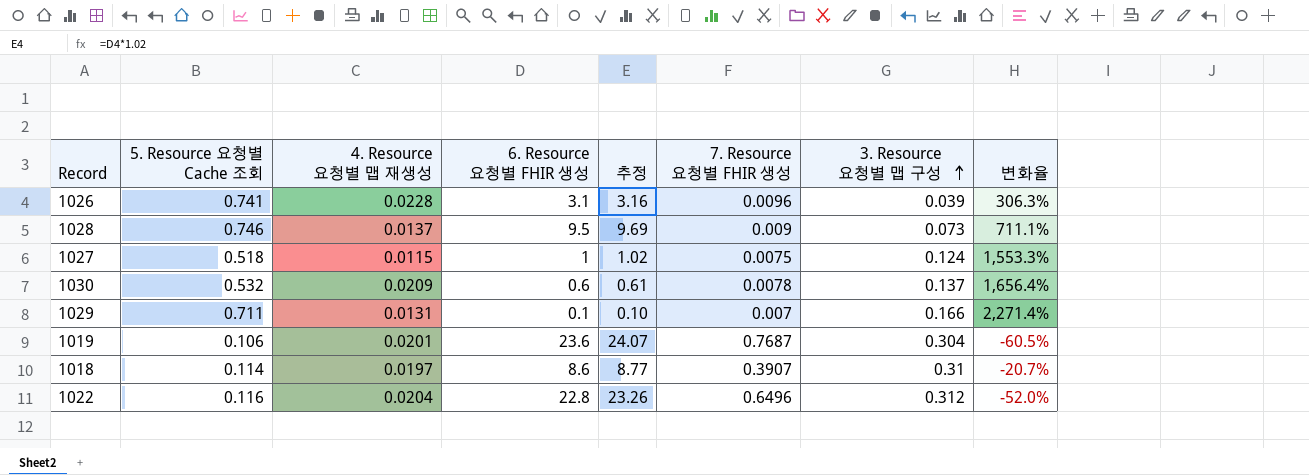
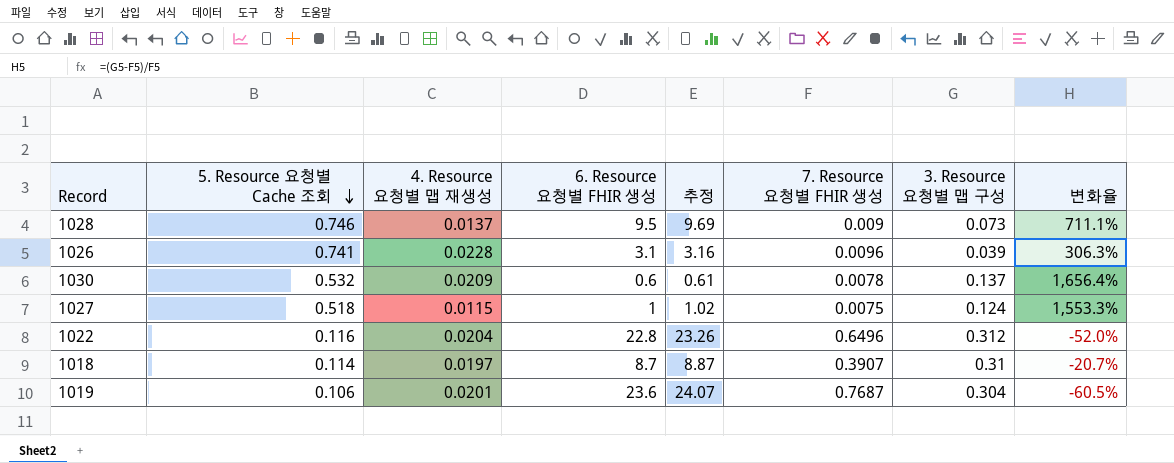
row order: 3. Resource 요청별 맵 구성 ascending -> 5. Resource 요청별 Cache 조회 descending
row 1029: 0.711 | 0.0131 | 0.1 | 0.10 | 0.007 | 0.166 | 2,271.4% -> none
1018 | 6. Resource 요청별 FHIR 생성: 8.6 -> 8.7
1018 | 추정: 8.77 -> 8.87

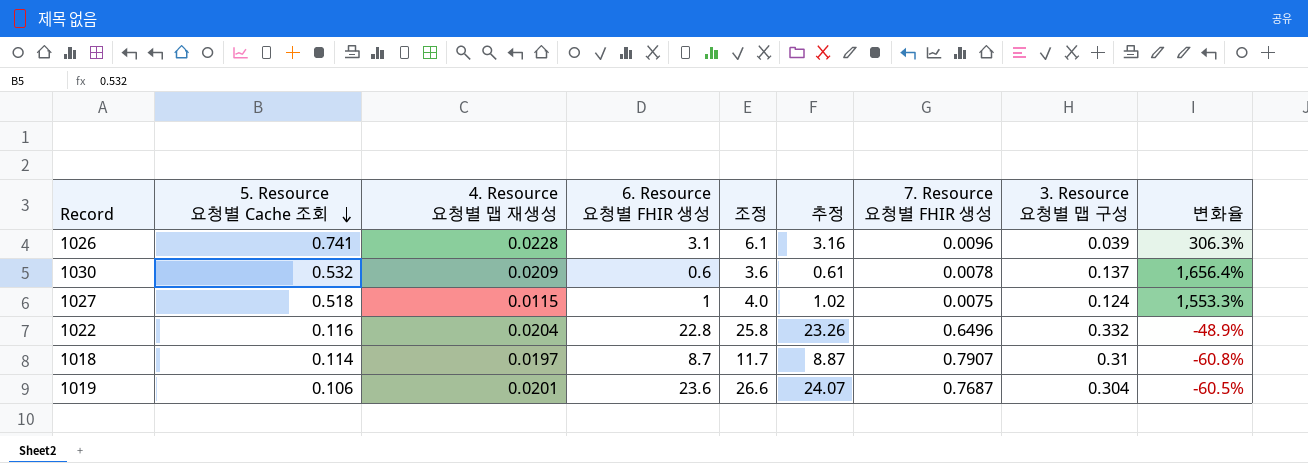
column 조정 | formula: none -> [6. Resource 요청별 FHIR 생성] + 3
row 1028: 0.746 | 0.0137 | 9.5 | 9.69 | 0.009 | 0.073 | 711.1% -> none
1022 | 3. Resource 요청별 맵 구성: 0.312 -> 0.332
1022 | 변화율: -52.0% -> -48.9%
1018 | 7. Resource 요청별 FHIR 생성: 0.3907 -> 0.7907
1018 | 변화율: -20.7% -> -60.8%

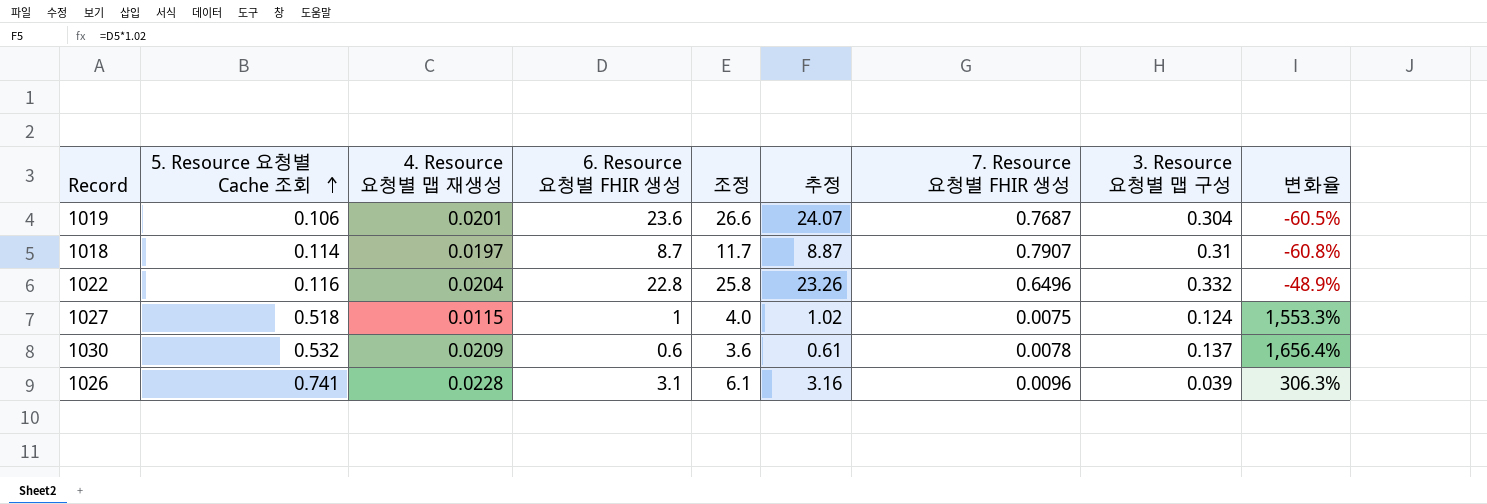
row order: 5. Resource 요청별 Cache 조회 descending -> 5. Resource 요청별 Cache 조회 ascending

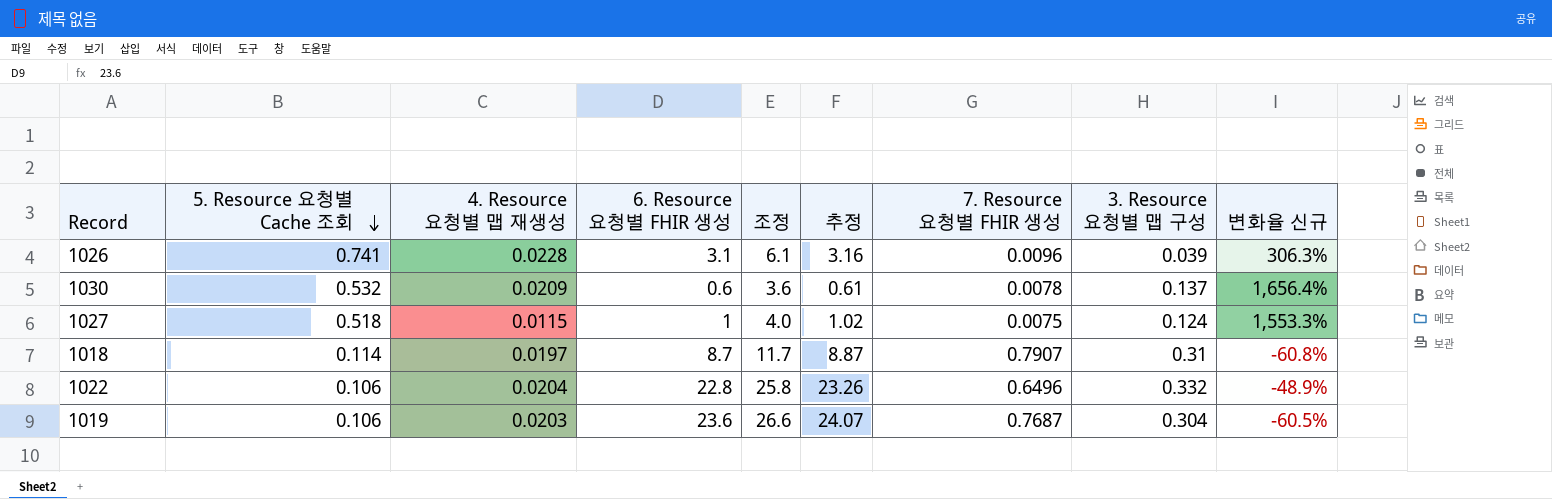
row order: 5. Resource 요청별 Cache 조회 ascending -> 5. Resource 요청별 Cache 조회 descending
column name: 변화율 -> 변화율 신규
1022 | 5. Resource 요청별 Cache 조회: 0.116 -> 0.106
1019 | 4. Resource 요청별 맵 재생성: 0.0201 -> 0.0203

